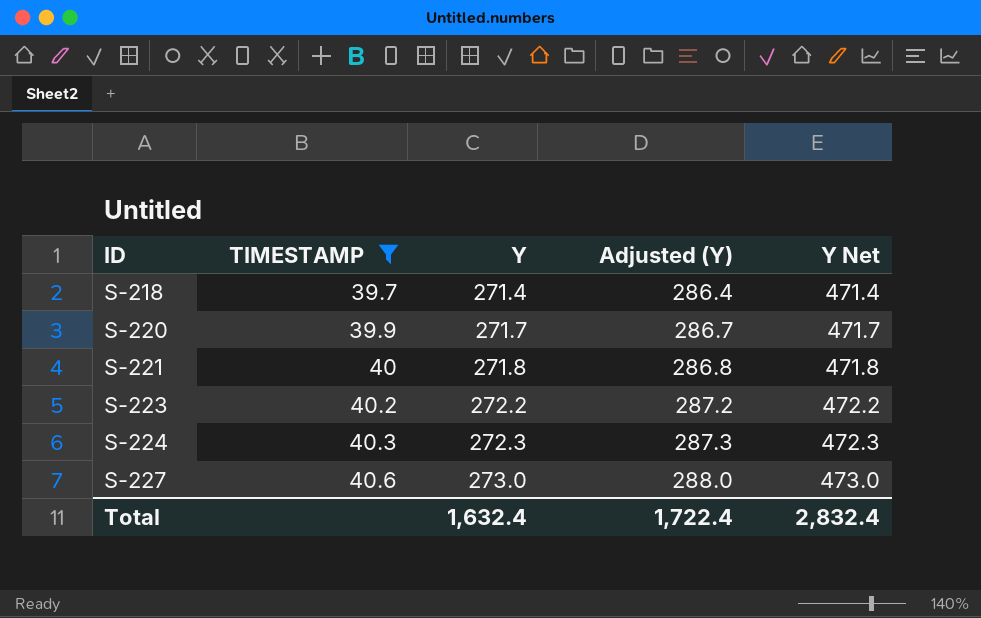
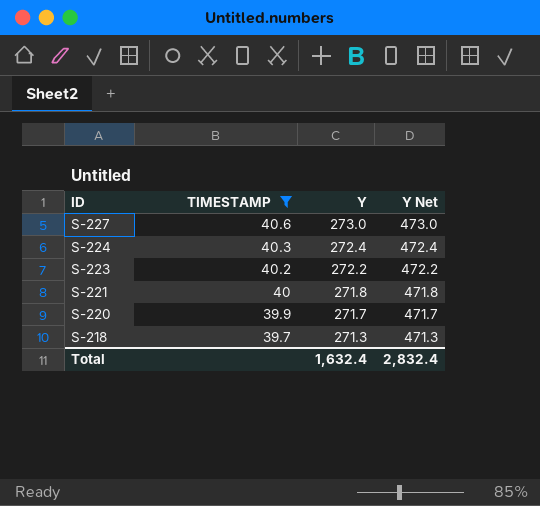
row order: ID ascending -> ID descending
column Adjusted (Y) | formula: [Y] + 15 -> none
S-224 | Y: 272.3 -> 272.4
S-224 | Y Net: 472.3 -> 472.4
S-218 | Y: 271.4 -> 271.3
S-218 | Y Net: 471.4 -> 471.3

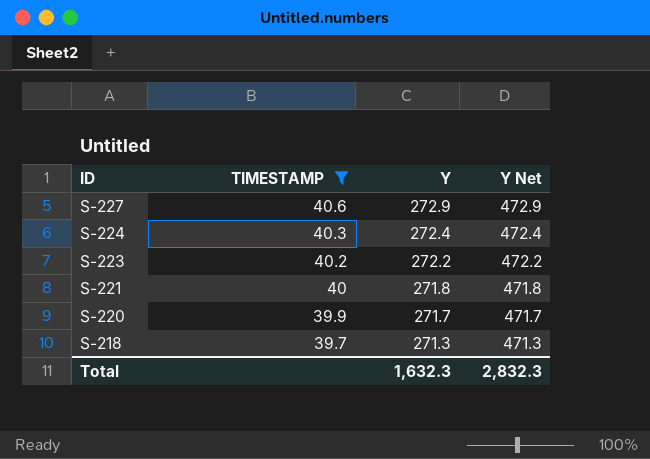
S-227 | Y: 273.0 -> 272.9
S-227 | Y Net: 473.0 -> 472.9
Total | Y: 1,632.4 -> 1,632.3
Total | Y Net: 2,832.4 -> 2,832.3

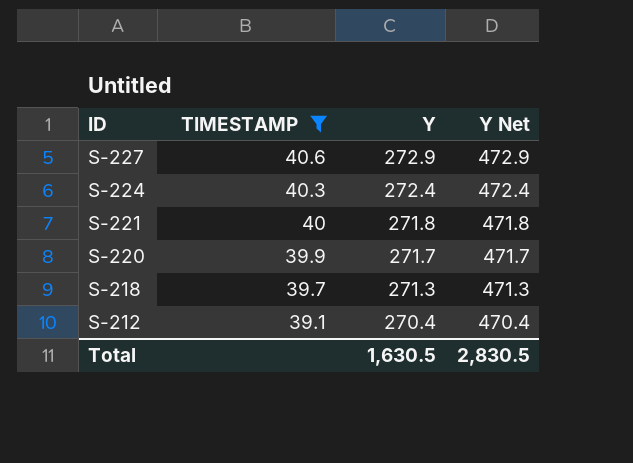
row S-223: 40.2 | 272.2 | 472.2 -> none
row S-212: none -> 39.1 | 270.4 | 470.4
Total | Y: 1,632.3 -> 1,630.5
Total | Y Net: 2,832.3 -> 2,830.5

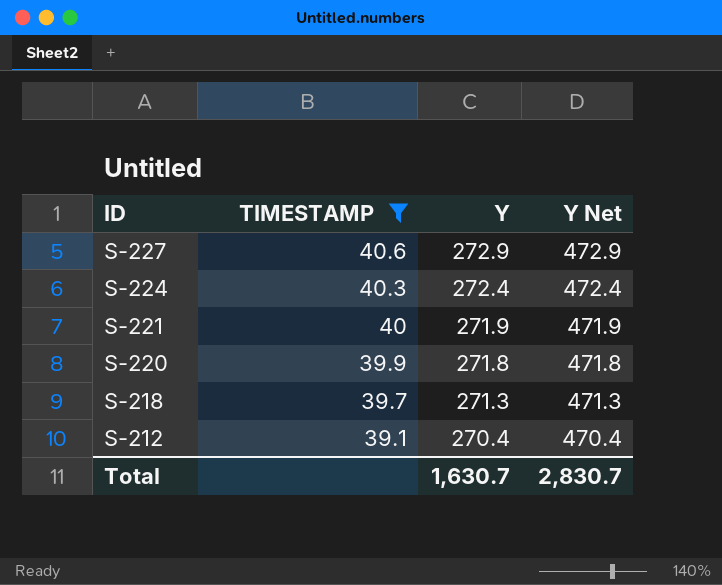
S-221 | Y: 271.8 -> 271.9
S-221 | Y Net: 471.8 -> 471.9
S-220 | Y: 271.7 -> 271.8
S-220 | Y Net: 471.7 -> 471.8
Total | Y: 1,630.5 -> 1,630.7
Total | Y Net: 2,830.5 -> 2,830.7

